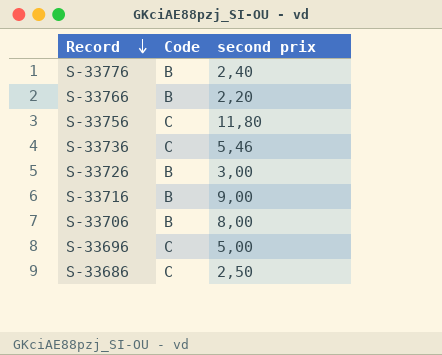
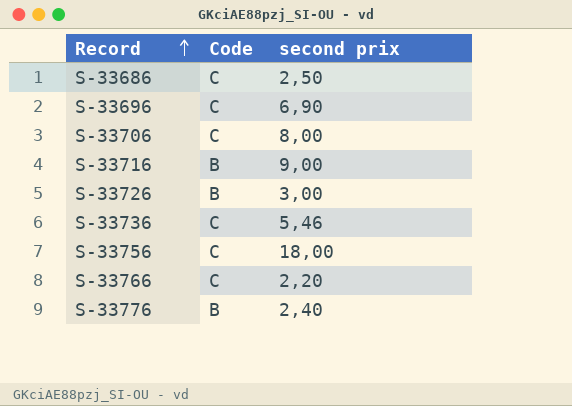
row order: Record descending -> Record ascending
S-33696 | second prix: 5,00 -> 6,90
S-33706 | Code: B -> C
S-33756 | second prix: 11,80 -> 18,00
S-33766 | Code: B -> C

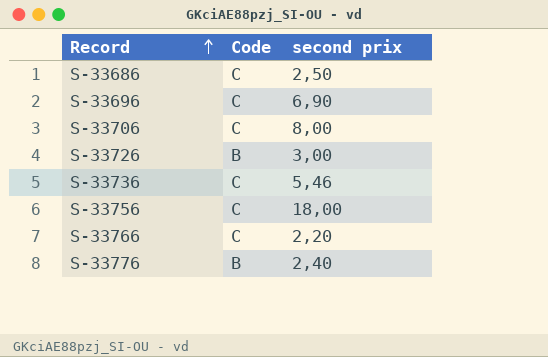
row S-33716: B | 9,00 -> none

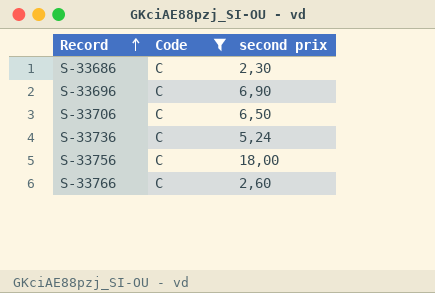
filter: none -> Code = C
S-33686 | second prix: 2,50 -> 2,30
S-33706 | second prix: 8,00 -> 6,50
S-33736 | second prix: 5,46 -> 5,24
S-33766 | second prix: 2,20 -> 2,60

